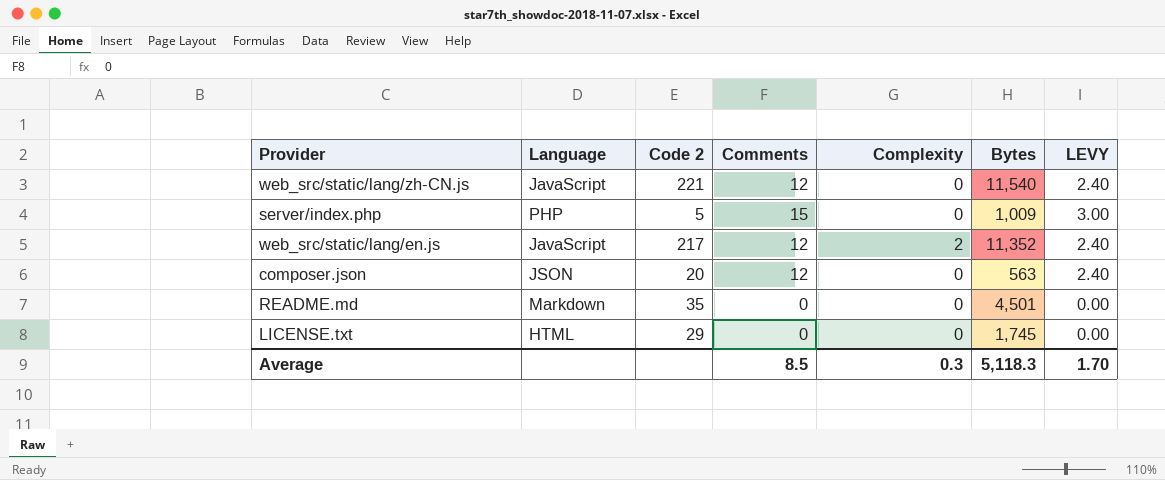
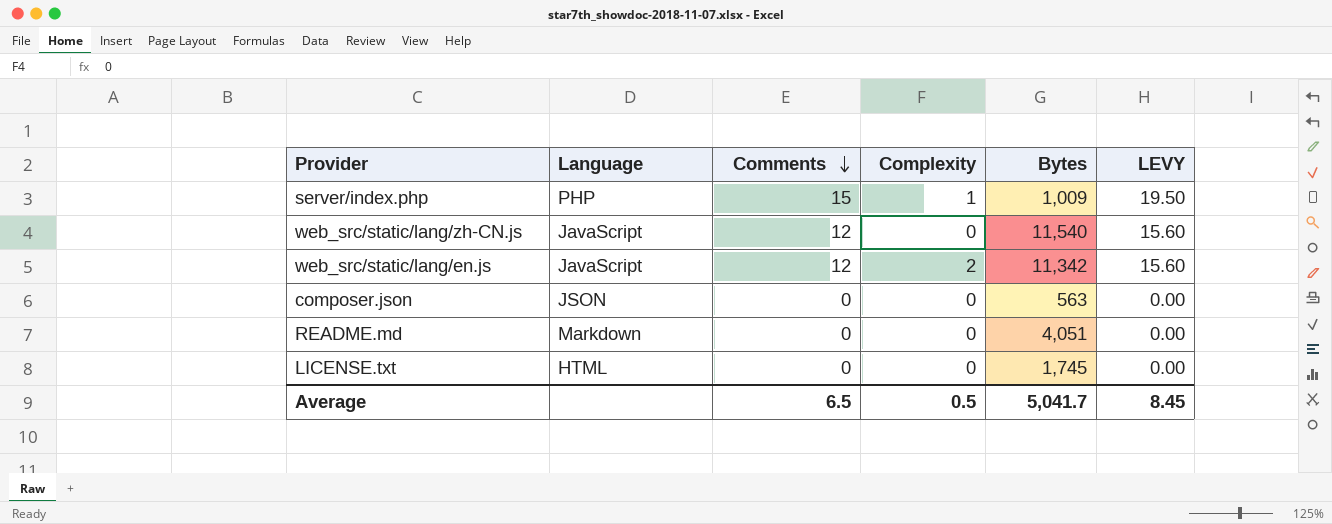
row order: none -> Comments descending
column Code 2 | position: 3 -> none
column LEVY | formula: [Comments] * 0.2 -> [Comments] * 1.3
server/index.php | Complexity: 0 -> 1
web_src/static/lang/en.js | Bytes: 11,352 -> 11,342
composer.json | Comments: 12 -> 0
README.md | Bytes: 4,501 -> 4,051
Average | Comments: 8.5 -> 6.5
Average | Complexity: 0.3 -> 0.5
Average | Bytes: 5,118.3 -> 5,041.7
Average | LEVY: 1.70 -> 8.45

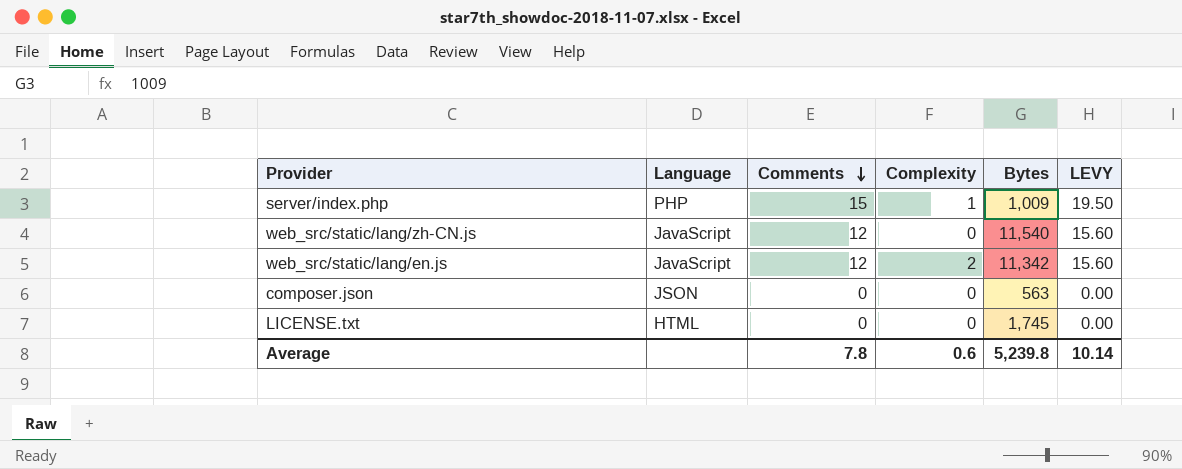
row README.md: Markdown | 0 | 0 | 4,051 | 0.00 -> none
Average | Comments: 6.5 -> 7.8
Average | Complexity: 0.5 -> 0.6
Average | Bytes: 5,041.7 -> 5,239.8
Average | LEVY: 8.45 -> 10.14

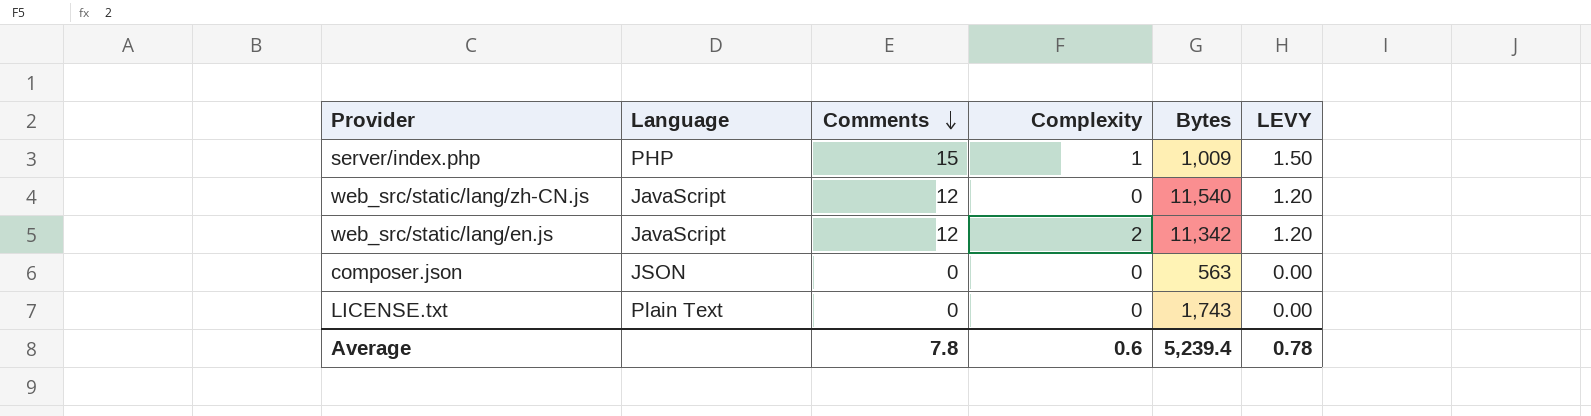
column LEVY | formula: [Comments] * 1.3 -> [Comments] * 0.1
LICENSE.txt | Language: HTML -> Plain Text
LICENSE.txt | Bytes: 1,745 -> 1,743
Average | Bytes: 5,239.8 -> 5,239.4
Average | LEVY: 10.14 -> 0.78

